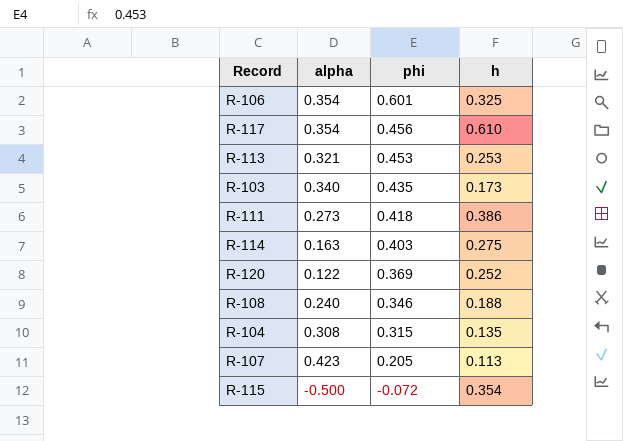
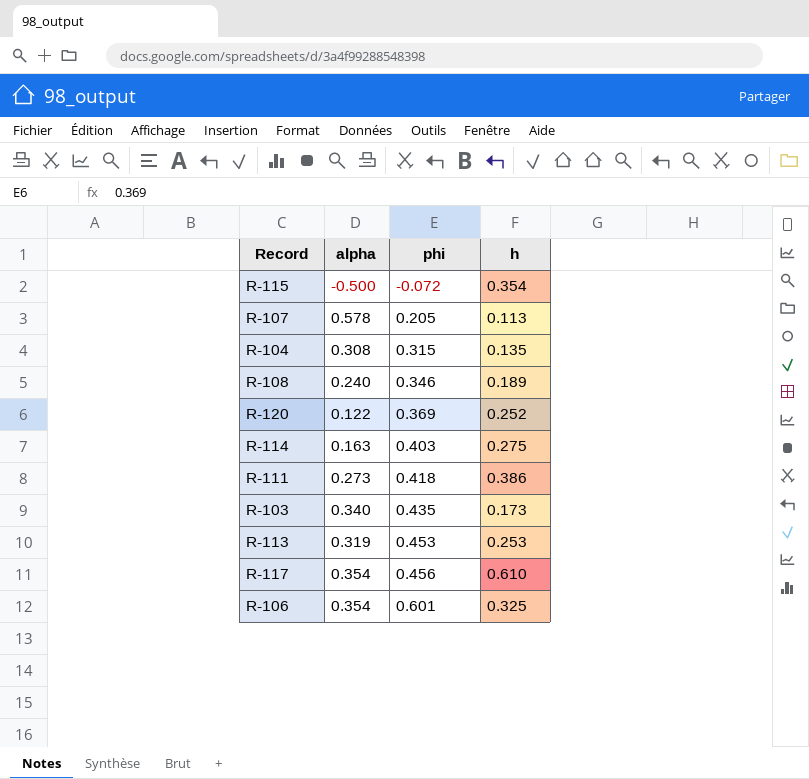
row order: phi descending -> phi ascending
R-107 | alpha: 0.423 -> 0.578
R-108 | h: 0.188 -> 0.189
R-113 | alpha: 0.321 -> 0.319

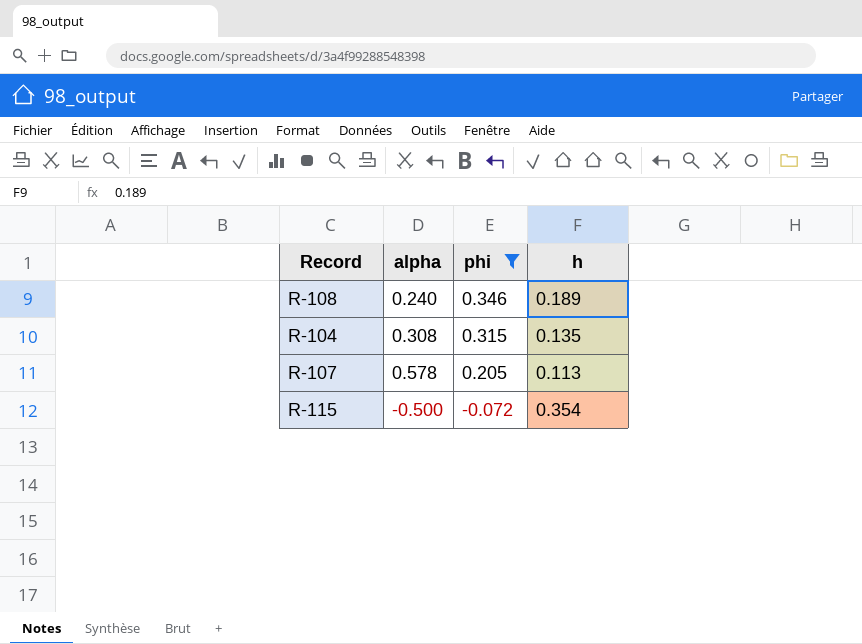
filter: none -> phi <= 0.346
row order: phi ascending -> phi descending

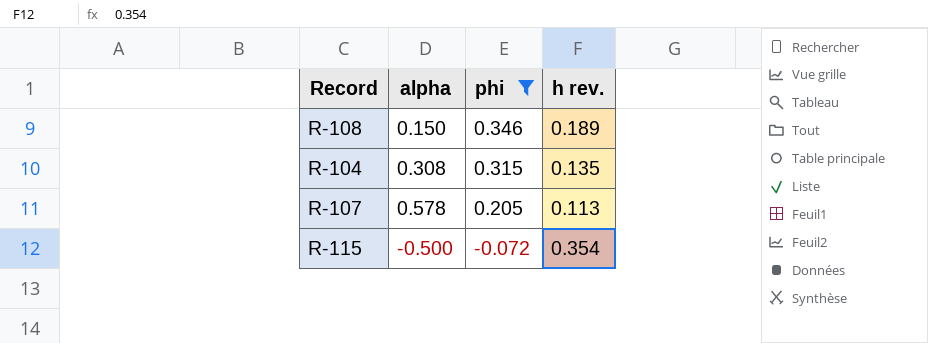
column name: h -> h rev.
R-108 | alpha: 0.240 -> 0.150

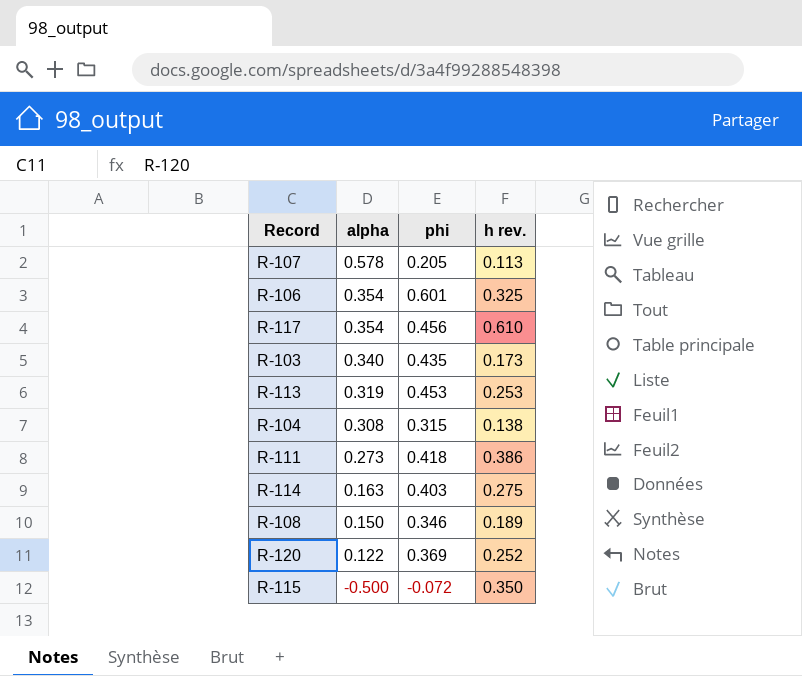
filter: phi <= 0.346 -> none
row order: phi descending -> alpha descending
R-104 | h rev.: 0.135 -> 0.138
R-115 | h rev.: 0.354 -> 0.350

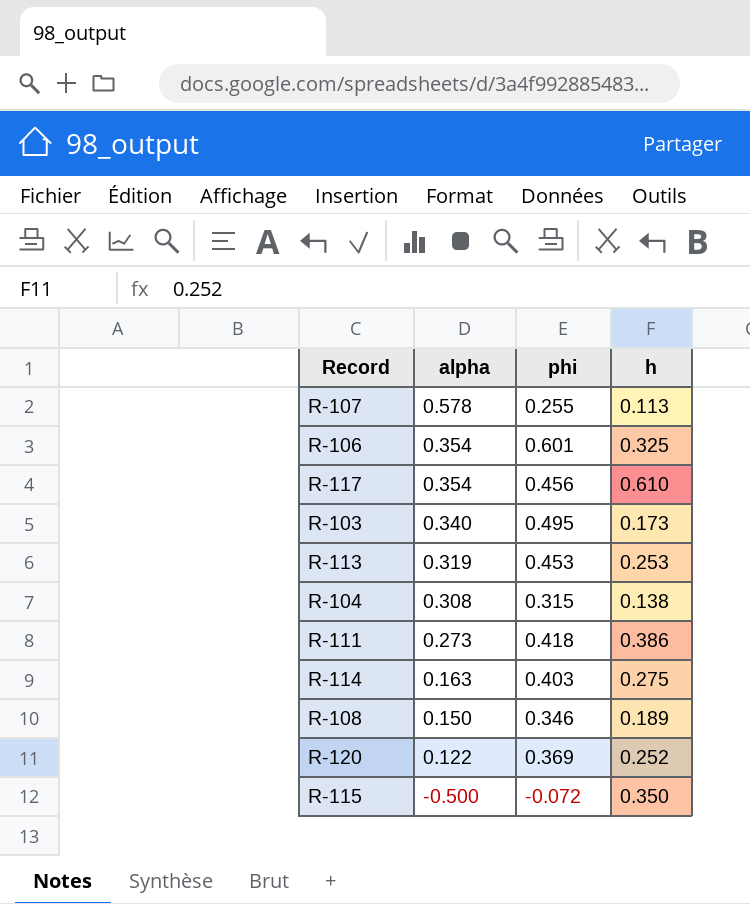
column name: h rev. -> h
R-107 | phi: 0.205 -> 0.255
R-103 | phi: 0.435 -> 0.495

